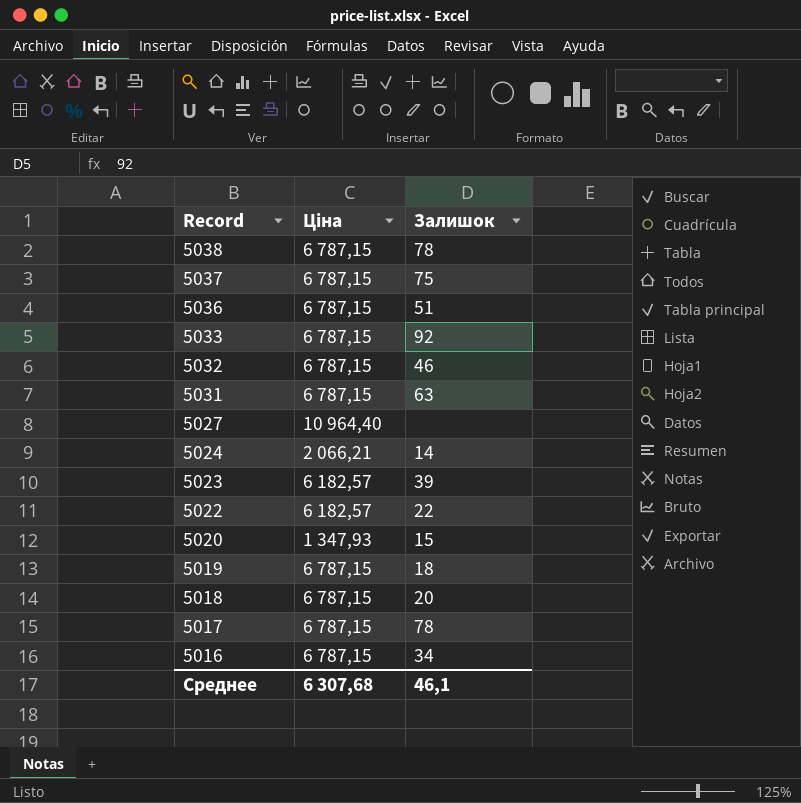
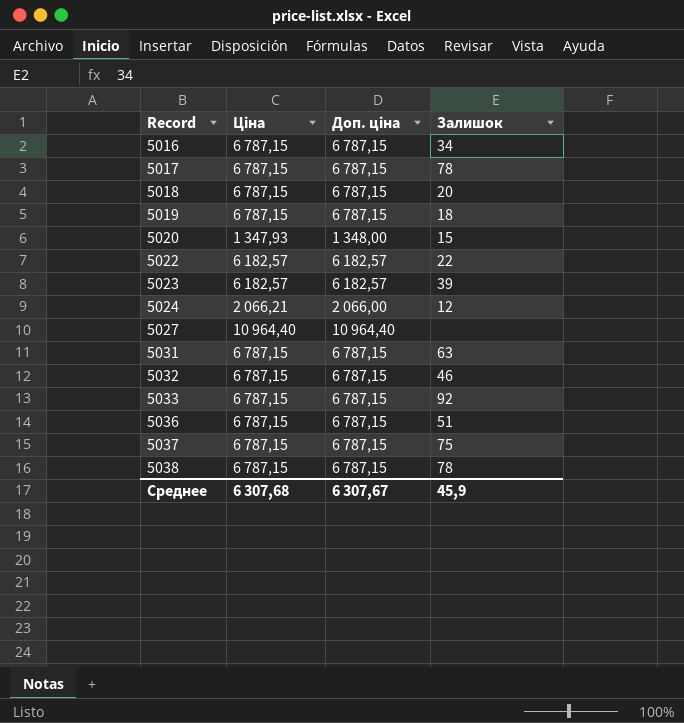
row order: Record descending -> Record ascending
column Доп. ціна | position: none -> 3
5024 | Залишок: 14 -> 12
Среднее | Залишок: 46,1 -> 45,9

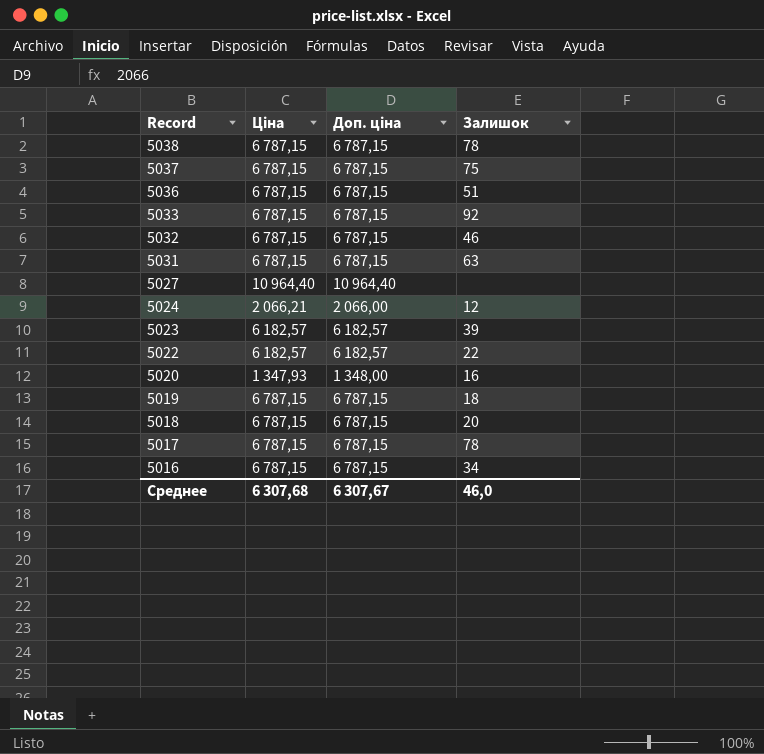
row order: Record ascending -> Record descending
5020 | Залишок: 15 -> 16
Среднее | Залишок: 45,9 -> 46,0

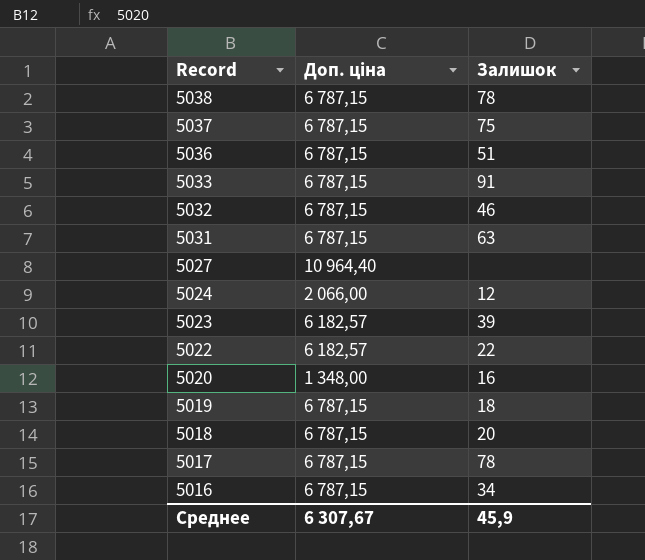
column Ціна | position: 2 -> none
5033 | Залишок: 92 -> 91
Среднее | Залишок: 46,0 -> 45,9

